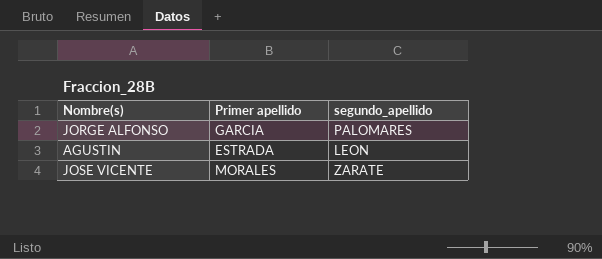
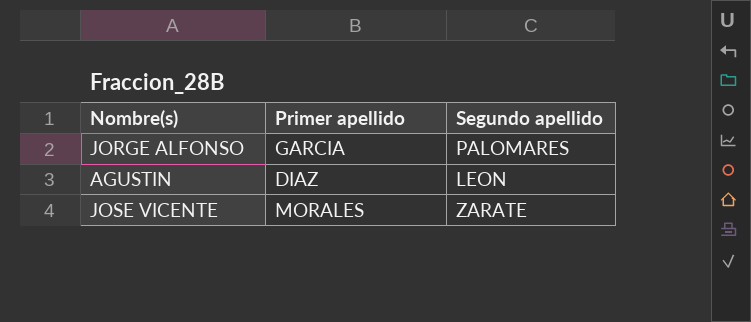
column name: segundo_apellido -> Segundo apellido
AGUSTIN | Primer apellido: ESTRADA -> DIAZ

